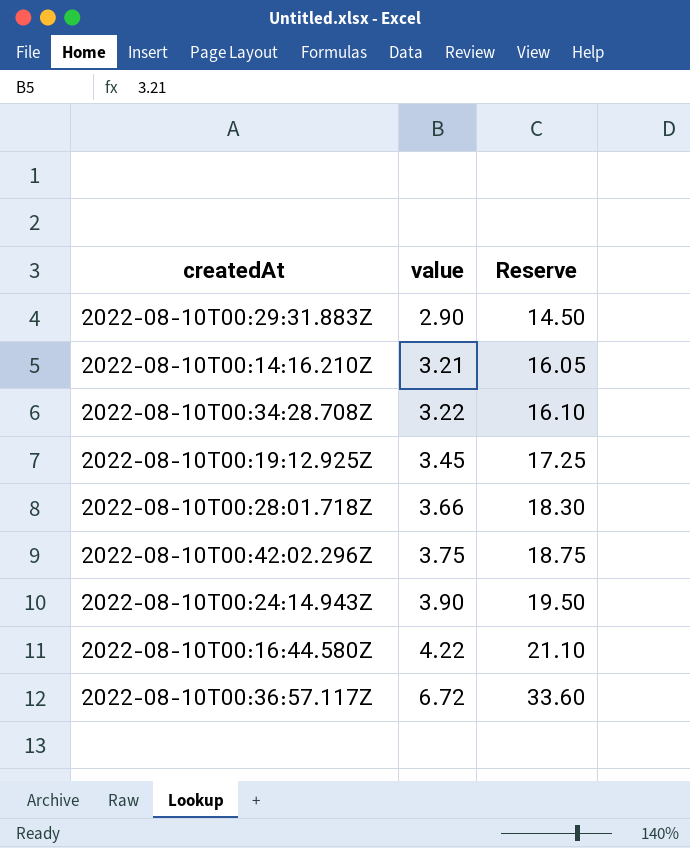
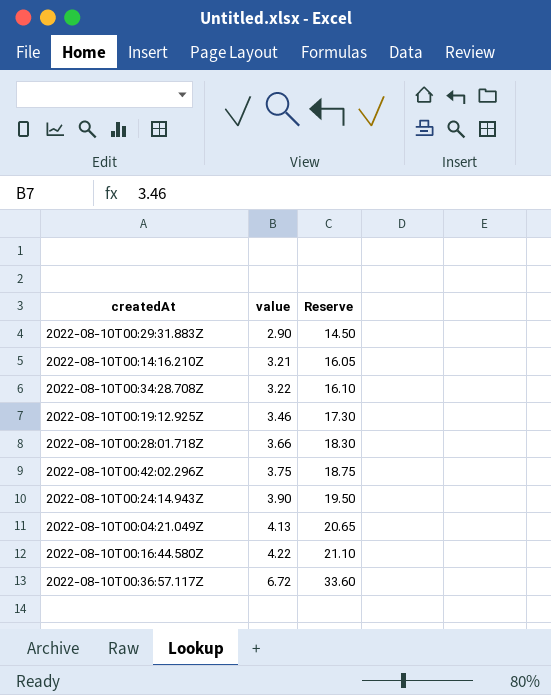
2022-08-10T00:19:12.925Z | value: 3.45 -> 3.46
2022-08-10T00:19:12.925Z | Reserve: 17.25 -> 17.30
row 2022-08-10T00:04:21.049Z: none -> 4.13 | 20.65

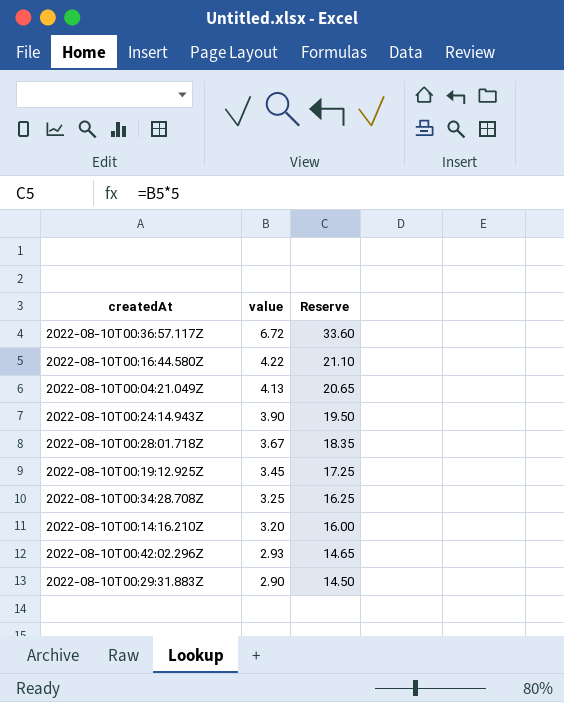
row order: value ascending -> value descending
2022-08-10T00:28:01.718Z | value: 3.66 -> 3.67
2022-08-10T00:28:01.718Z | Reserve: 18.30 -> 18.35
2022-08-10T00:19:12.925Z | value: 3.46 -> 3.45
2022-08-10T00:19:12.925Z | Reserve: 17.30 -> 17.25
2022-08-10T00:34:28.708Z | value: 3.22 -> 3.25
2022-08-10T00:34:28.708Z | Reserve: 16.10 -> 16.25
2022-08-10T00:14:16.210Z | value: 3.21 -> 3.20
2022-08-10T00:14:16.210Z | Reserve: 16.05 -> 16.00
2022-08-10T00:42:02.296Z | value: 3.75 -> 2.93
2022-08-10T00:42:02.296Z | Reserve: 18.75 -> 14.65

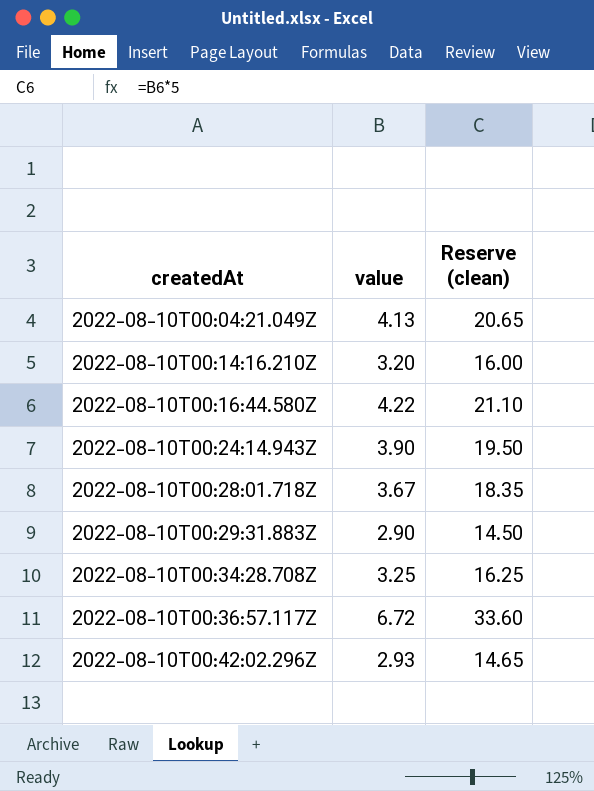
row order: value descending -> createdAt ascending
column name: Reserve -> Reserve (clean)
row 2022-08-10T00:19:12.925Z: 3.45 | 17.25 -> none

